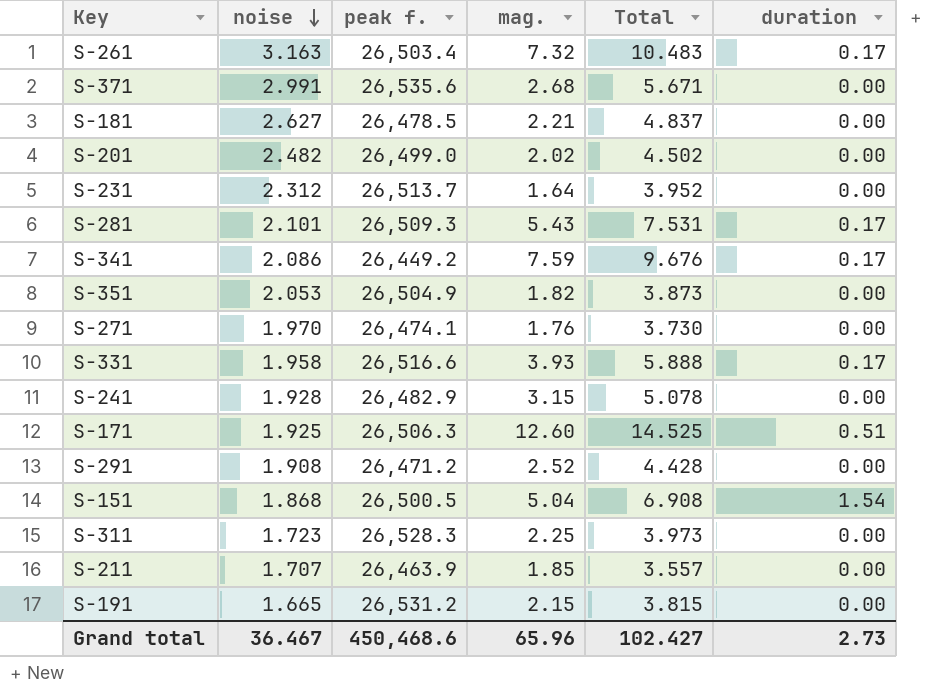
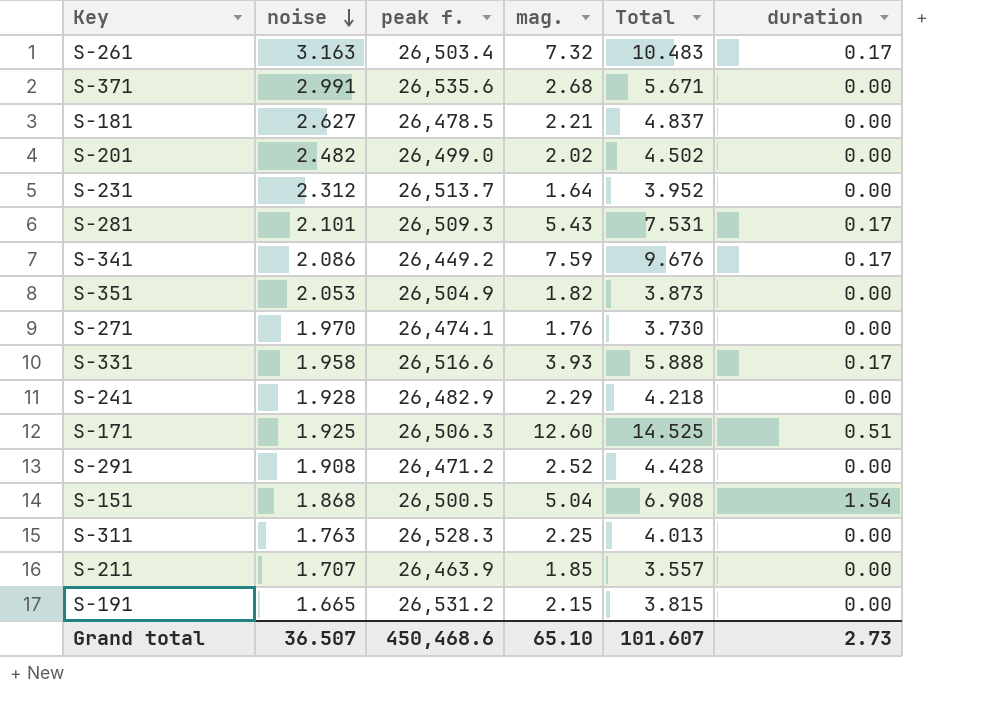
S-241 | mag.: 3.15 -> 2.29
S-241 | Total: 5.078 -> 4.218
S-311 | noise: 1.723 -> 1.763
S-311 | Total: 3.973 -> 4.013
Grand total | noise: 36.467 -> 36.507
Grand total | mag.: 65.96 -> 65.10
Grand total | Total: 102.427 -> 101.607

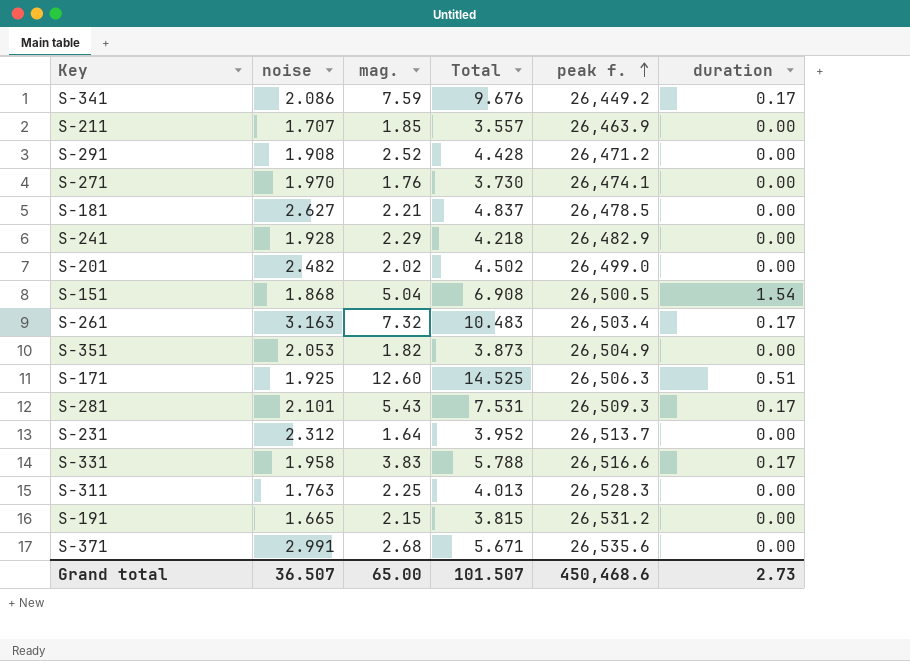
row order: noise descending -> peak f. ascending
column peak f. | position: 3 -> 5
S-331 | mag.: 3.93 -> 3.83
S-331 | Total: 5.888 -> 5.788
Grand total | mag.: 65.10 -> 65.00
Grand total | Total: 101.607 -> 101.507

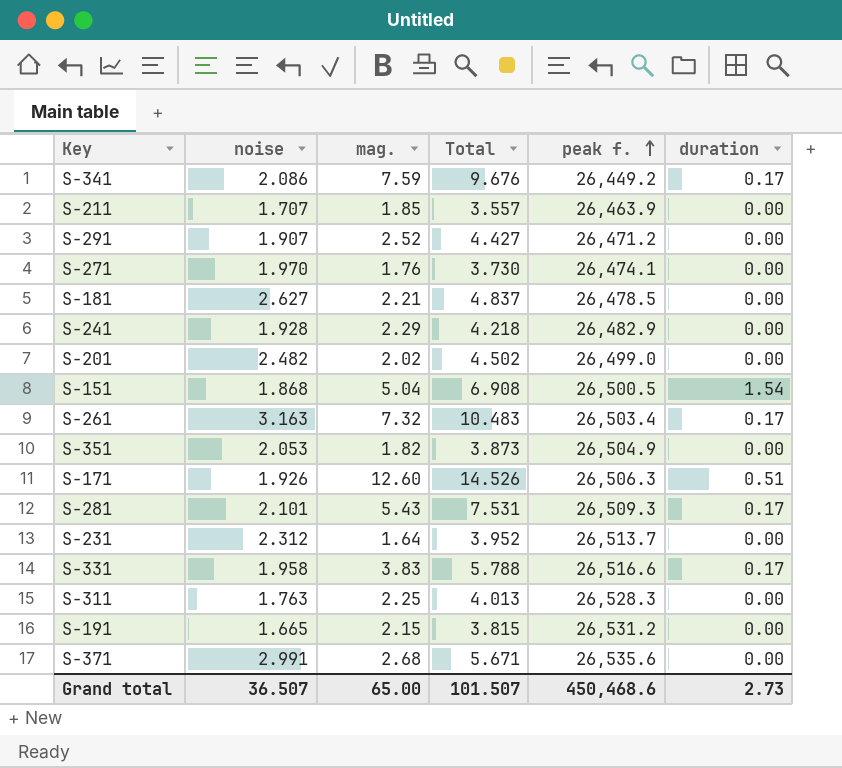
S-291 | noise: 1.908 -> 1.907
S-291 | Total: 4.428 -> 4.427
S-171 | noise: 1.925 -> 1.926
S-171 | Total: 14.525 -> 14.526

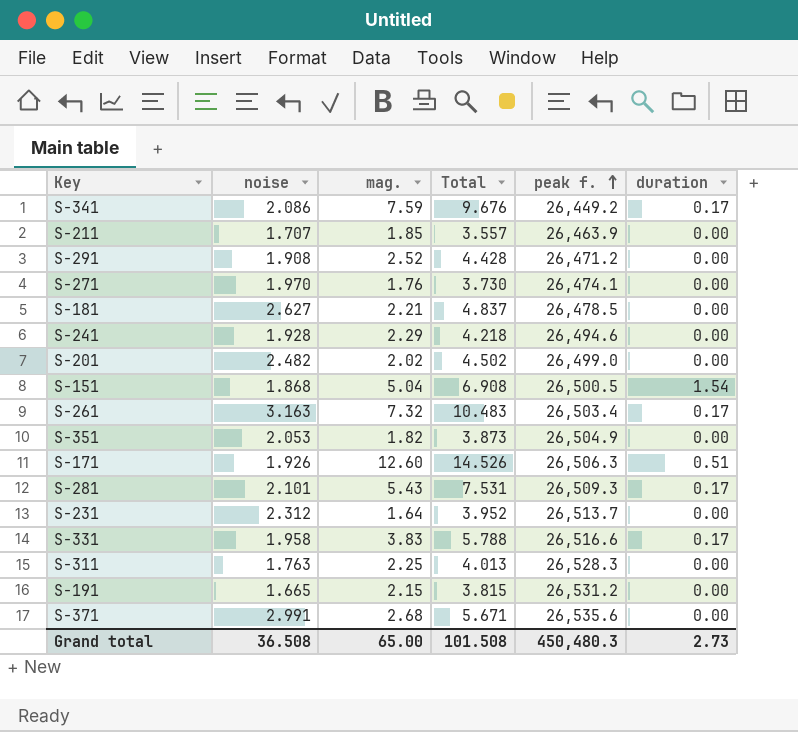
S-291 | noise: 1.907 -> 1.908
S-291 | Total: 4.427 -> 4.428
S-241 | peak f.: 26,482.9 -> 26,494.6
Grand total | noise: 36.507 -> 36.508
Grand total | Total: 101.507 -> 101.508
Grand total | peak f.: 450,468.6 -> 450,480.3

